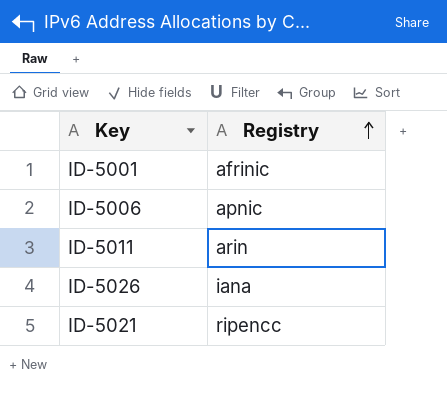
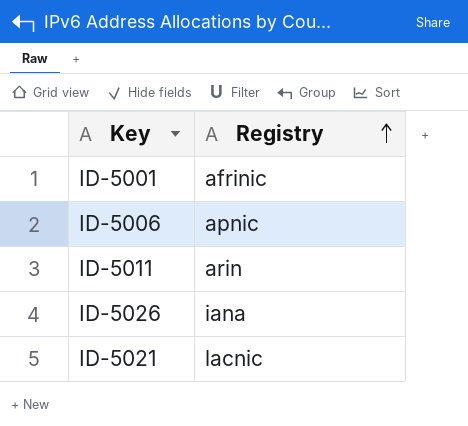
ID-5021 | Registry: ripencc -> lacnic

